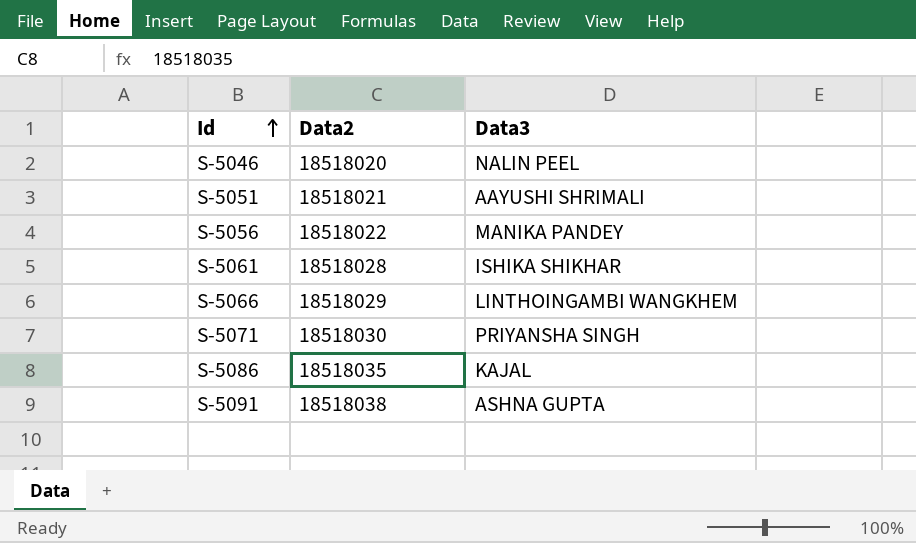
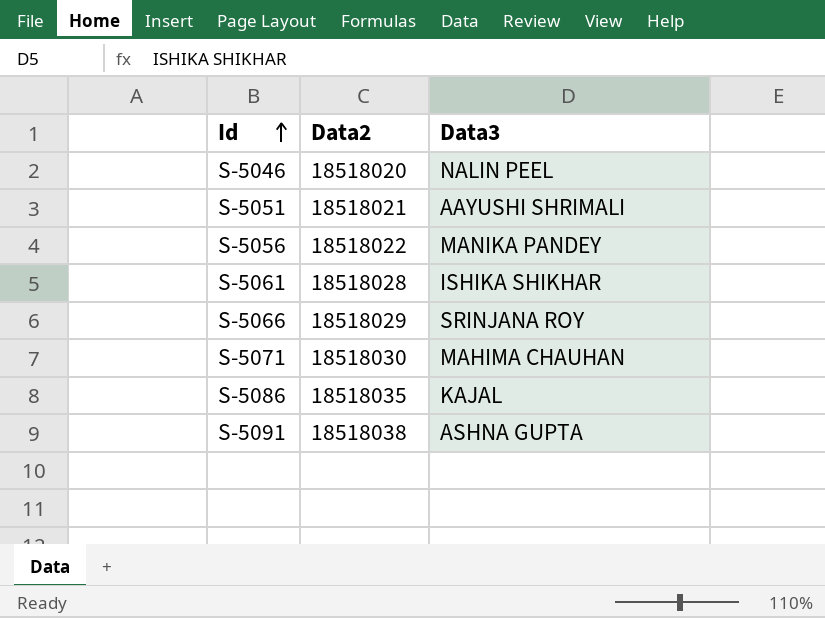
S-5066 | Data3: LINTHOINGAMBI WANGKHEM -> SRINJANA ROY
S-5071 | Data3: PRIYANSHA SINGH -> MAHIMA CHAUHAN

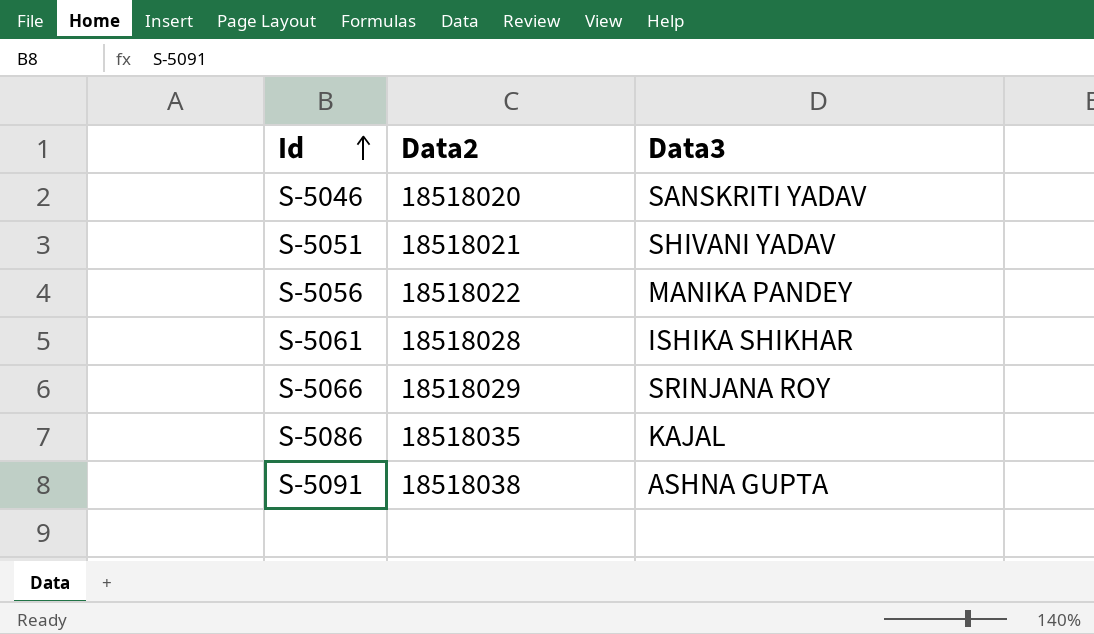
row S-5071: 18518030 | MAHIMA CHAUHAN -> none
S-5046 | Data3: NALIN PEEL -> SANSKRITI YADAV
S-5051 | Data3: AAYUSHI SHRIMALI -> SHIVANI YADAV

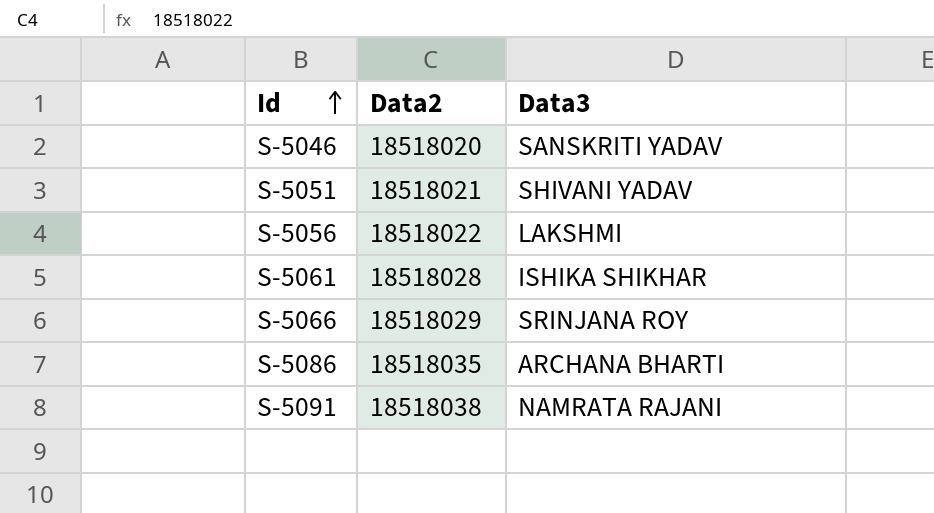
S-5056 | Data3: MANIKA PANDEY -> LAKSHMI
S-5086 | Data3: KAJAL -> ARCHANA BHARTI
S-5091 | Data3: ASHNA GUPTA -> NAMRATA RAJANI

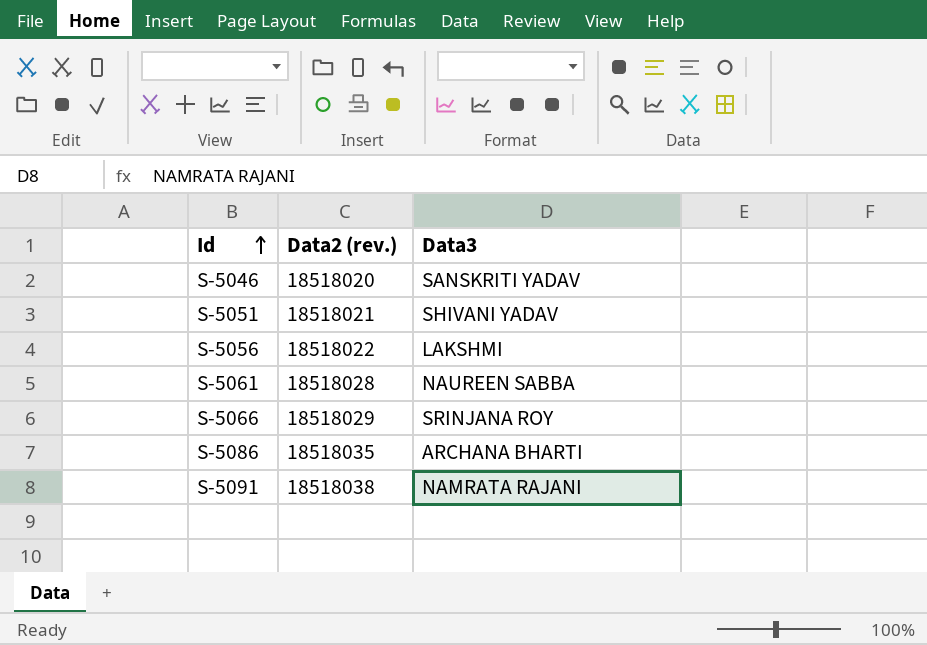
column name: Data2 -> Data2 (rev.)
S-5061 | Data3: ISHIKA SHIKHAR -> NAUREEN SABBA

